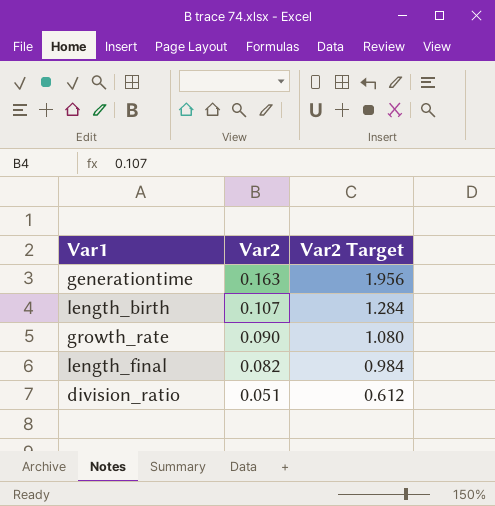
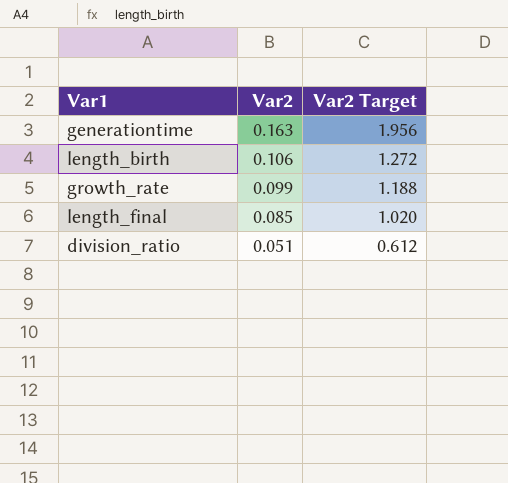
length_birth | Var2: 0.107 -> 0.106
length_birth | Var2 Target: 1.284 -> 1.272
growth_rate | Var2: 0.090 -> 0.099
growth_rate | Var2 Target: 1.080 -> 1.188
length_final | Var2: 0.082 -> 0.085
length_final | Var2 Target: 0.984 -> 1.020

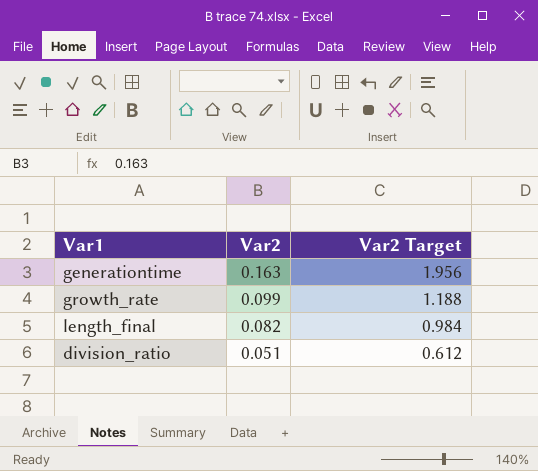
row length_birth: 0.106 | 1.272 -> none
length_final | Var2: 0.085 -> 0.082
length_final | Var2 Target: 1.020 -> 0.984

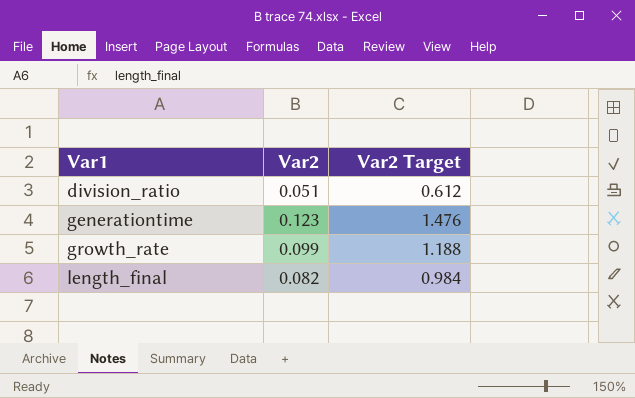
row order: Var2 descending -> Var1 ascending
generationtime | Var2: 0.163 -> 0.123
generationtime | Var2 Target: 1.956 -> 1.476

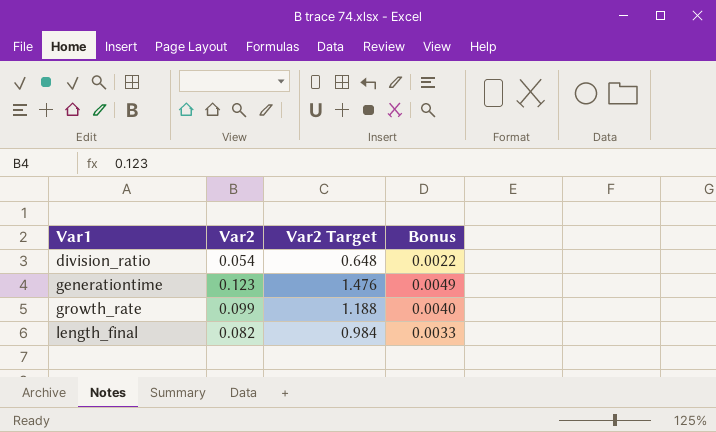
column Bonus | formula: none -> [Var2] * 0.04
division_ratio | Var2: 0.051 -> 0.054
division_ratio | Var2 Target: 0.612 -> 0.648

